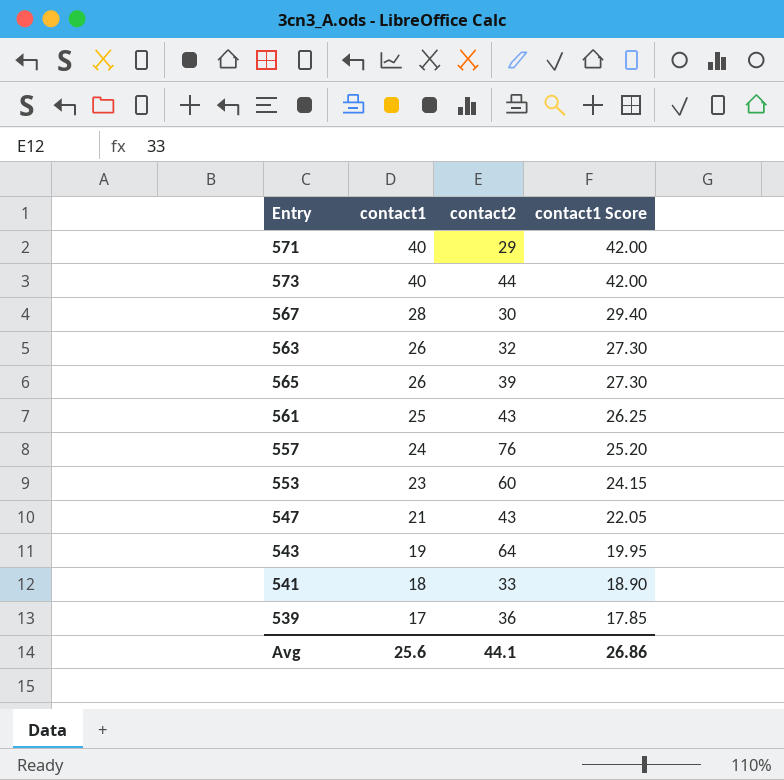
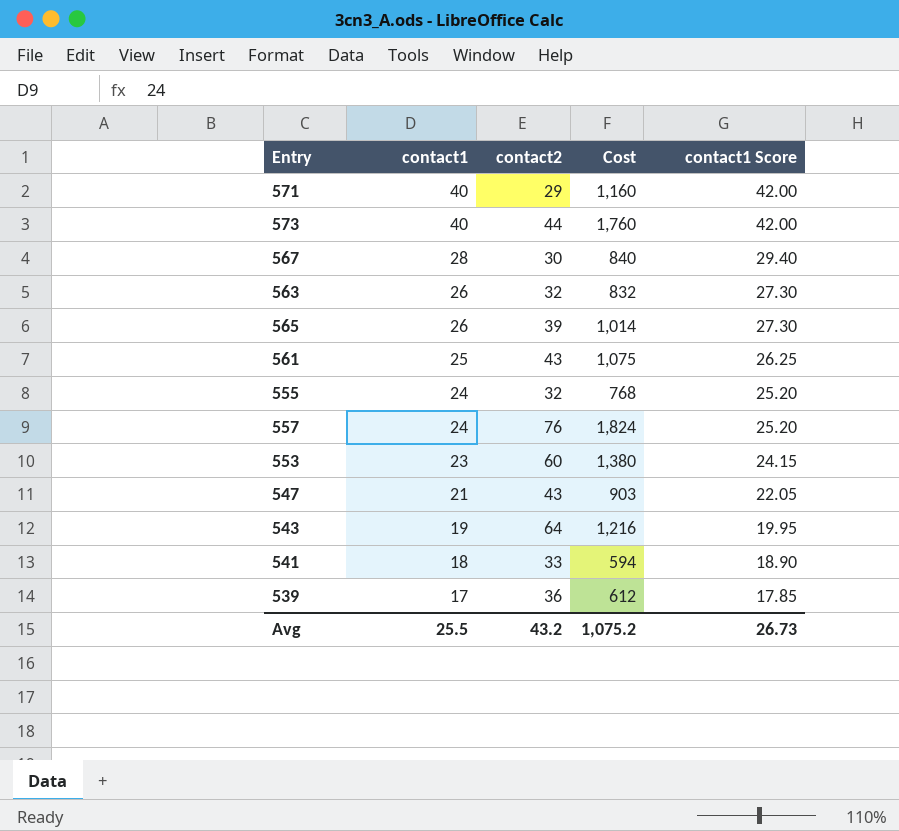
column Cost | formula: none -> [contact1] * [contact2]
row 555: none -> 24 | 32 | 768 | 25.20
Avg | contact1: 25.6 -> 25.5
Avg | contact2: 44.1 -> 43.2
Avg | contact1 Score: 26.86 -> 26.73

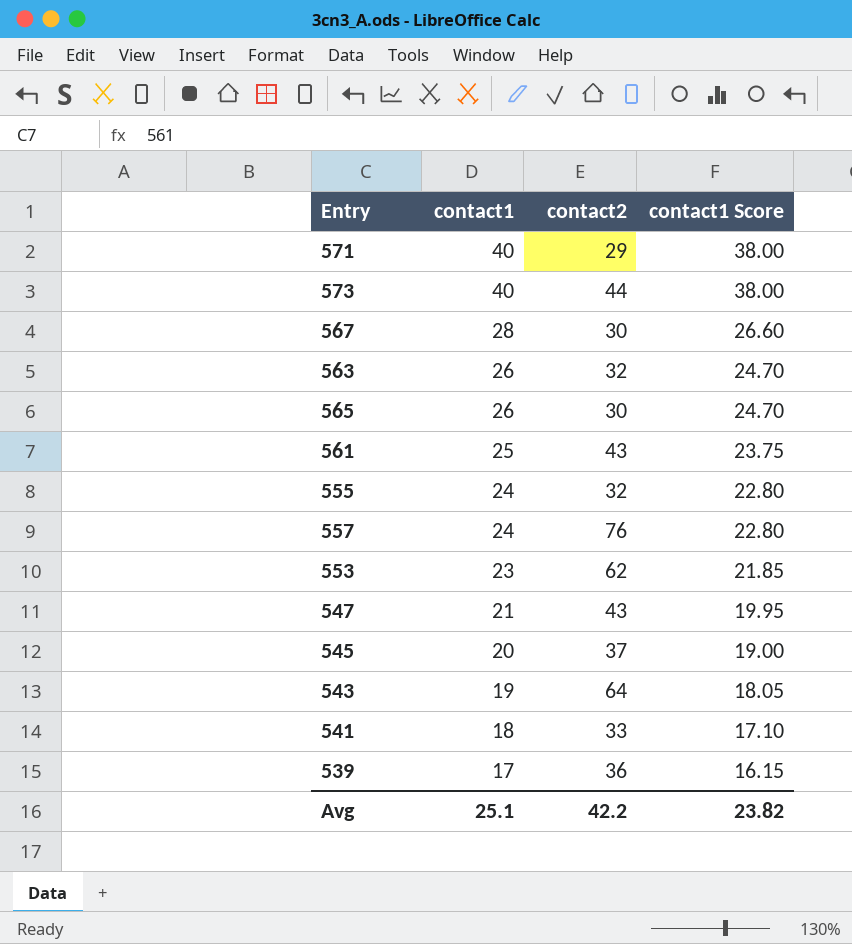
column Cost | formula: [contact1] * [contact2] -> none
column contact1 Score | formula: [contact1] * 1.05 -> [contact1] * 0.95
565 | contact2: 39 -> 30
553 | contact2: 60 -> 62
row 545: none -> 20 | 37 | 19.00
Avg | contact1: 25.5 -> 25.1
Avg | contact2: 43.2 -> 42.2
Avg | contact1 Score: 26.73 -> 23.82

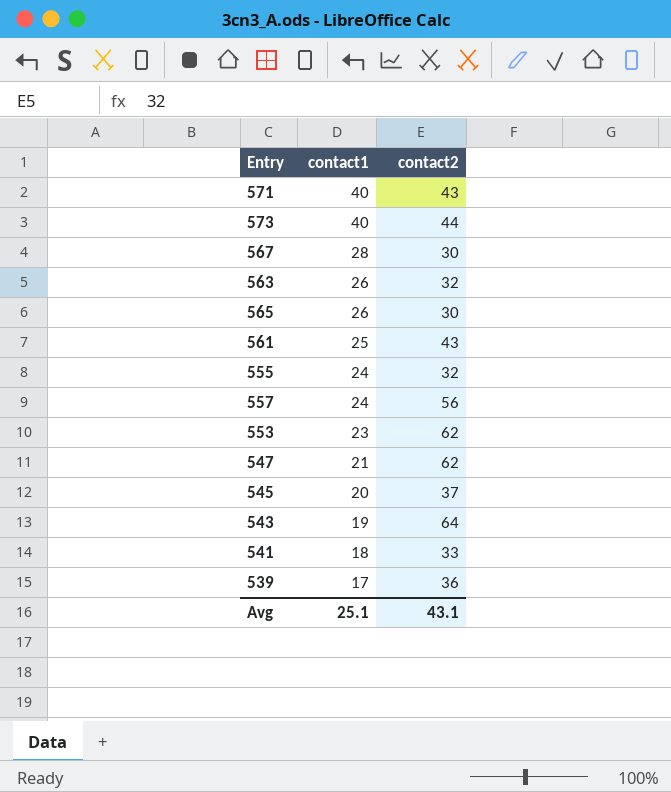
column contact1 Score | formula: [contact1] * 0.95 -> none
571 | contact2: 29 -> 43
557 | contact2: 76 -> 56
547 | contact2: 43 -> 62
Avg | contact2: 42.2 -> 43.1

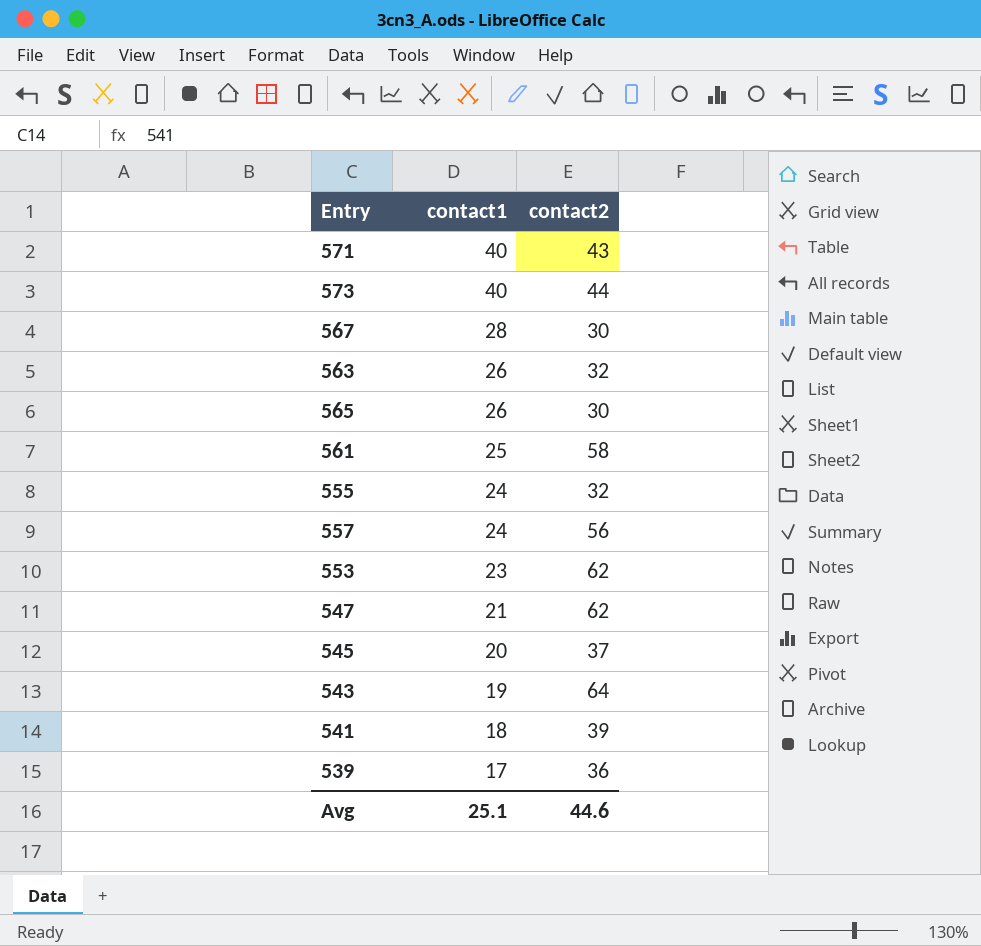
561 | contact2: 43 -> 58
541 | contact2: 33 -> 39
Avg | contact2: 43.1 -> 44.6

